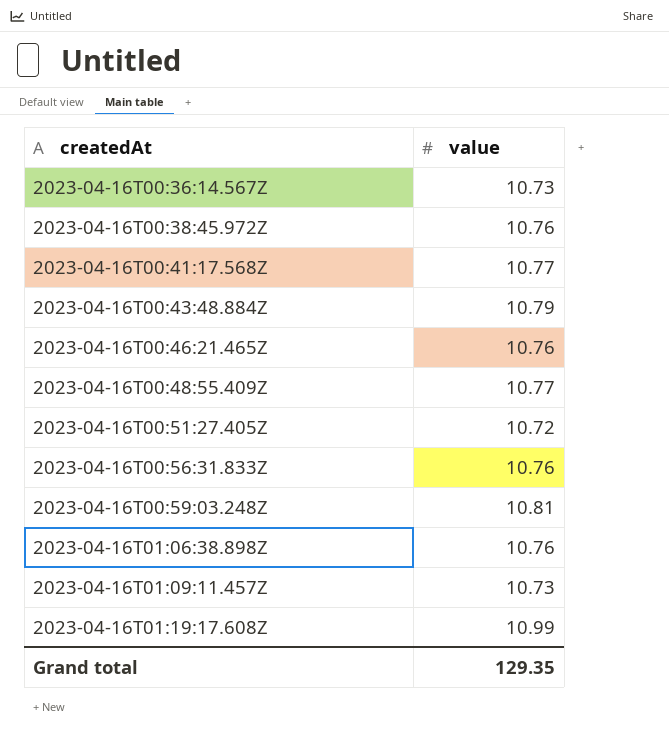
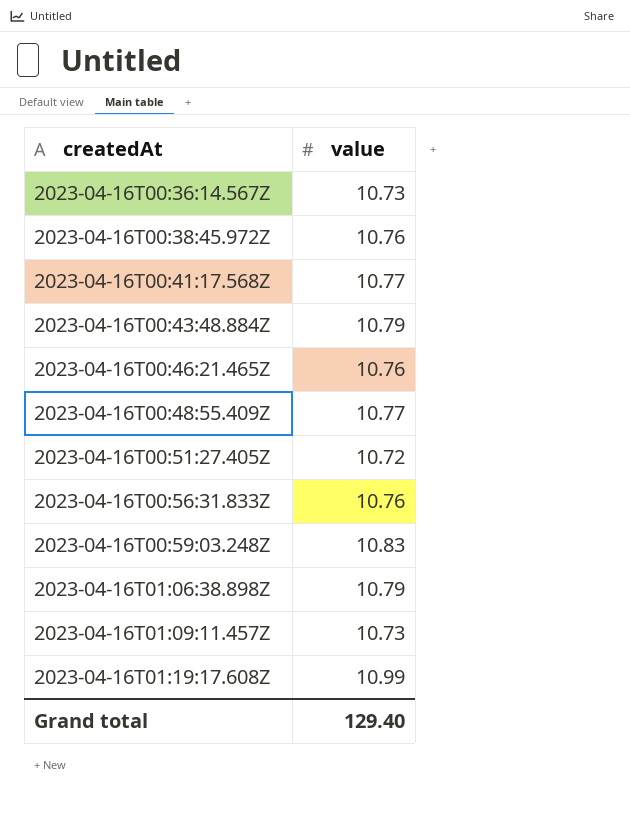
2023-04-16T00:59:03.248Z | value: 10.81 -> 10.83
2023-04-16T01:06:38.898Z | value: 10.76 -> 10.79
Grand total | value: 129.35 -> 129.40

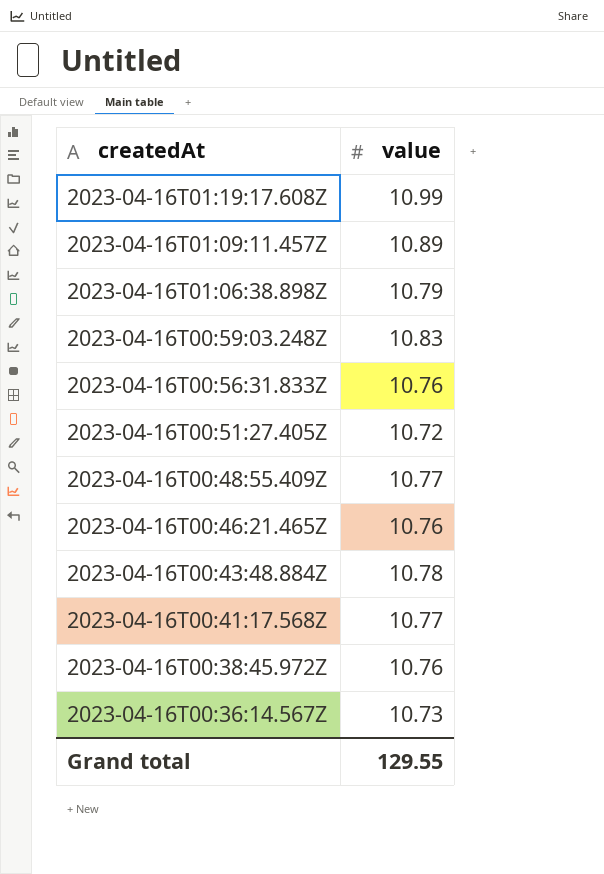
row order: createdAt ascending -> createdAt descending
2023-04-16T01:09:11.457Z | value: 10.73 -> 10.89
2023-04-16T00:43:48.884Z | value: 10.79 -> 10.78
Grand total | value: 129.40 -> 129.55

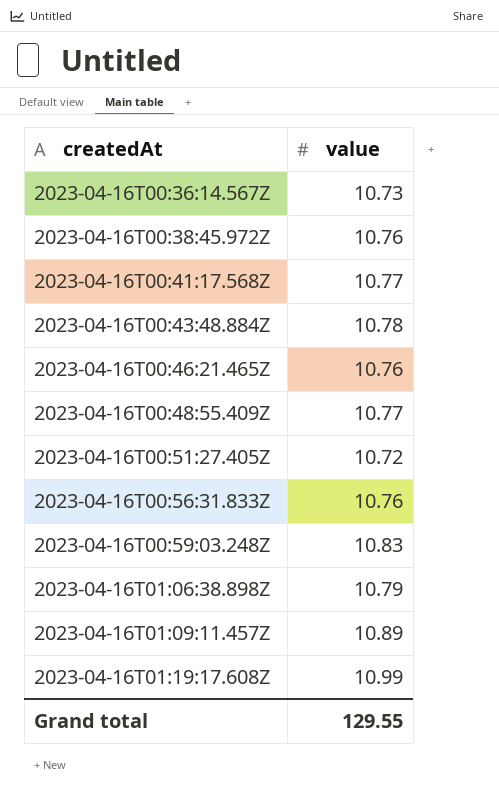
row order: createdAt descending -> createdAt ascending

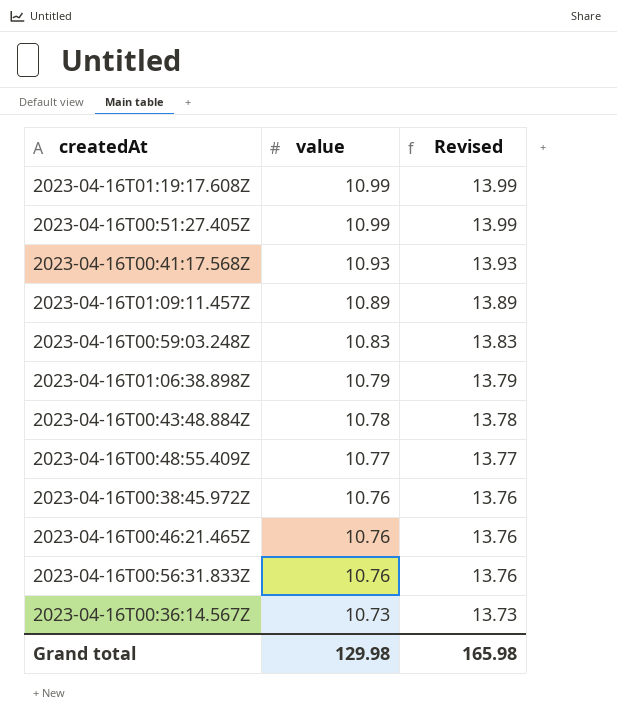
row order: createdAt ascending -> value descending
column Revised | formula: none -> [value] + 3
2023-04-16T00:51:27.405Z | value: 10.72 -> 10.99
2023-04-16T00:41:17.568Z | value: 10.77 -> 10.93
Grand total | value: 129.55 -> 129.98

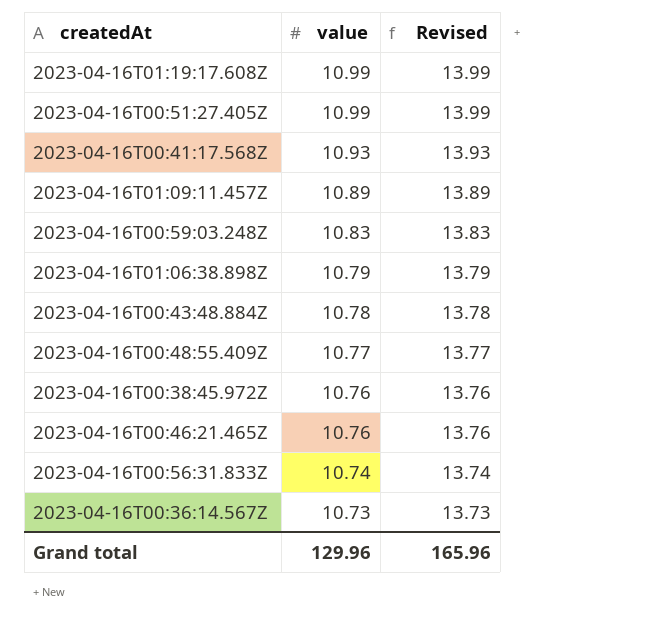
2023-04-16T00:56:31.833Z | value: 10.76 -> 10.74
2023-04-16T00:56:31.833Z | Revised: 13.76 -> 13.74
Grand total | value: 129.98 -> 129.96
Grand total | Revised: 165.98 -> 165.96

